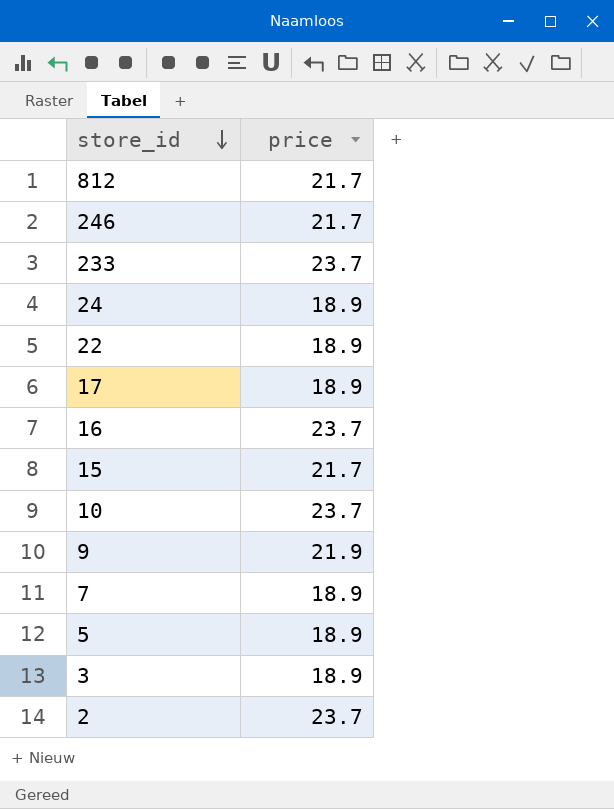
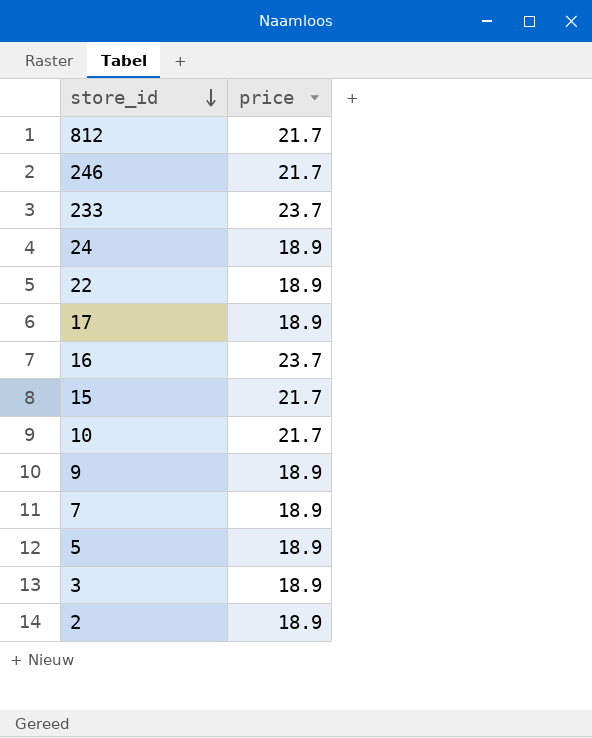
10 | price: 23.7 -> 21.7
9 | price: 21.9 -> 18.9
2 | price: 23.7 -> 18.9

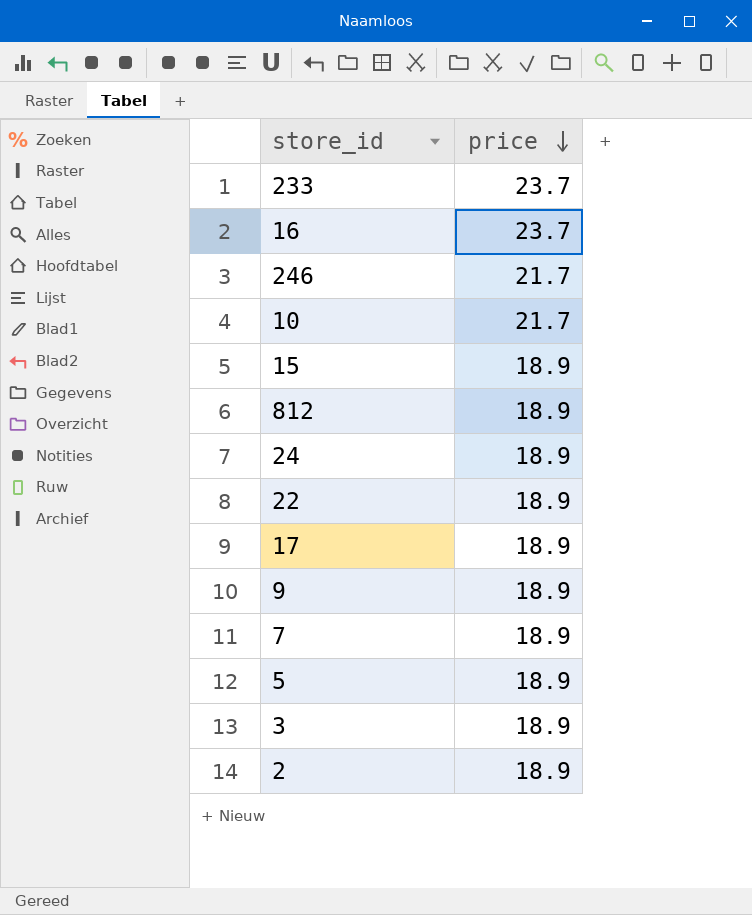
row order: store_id descending -> price descending
15 | price: 21.7 -> 18.9
812 | price: 21.7 -> 18.9

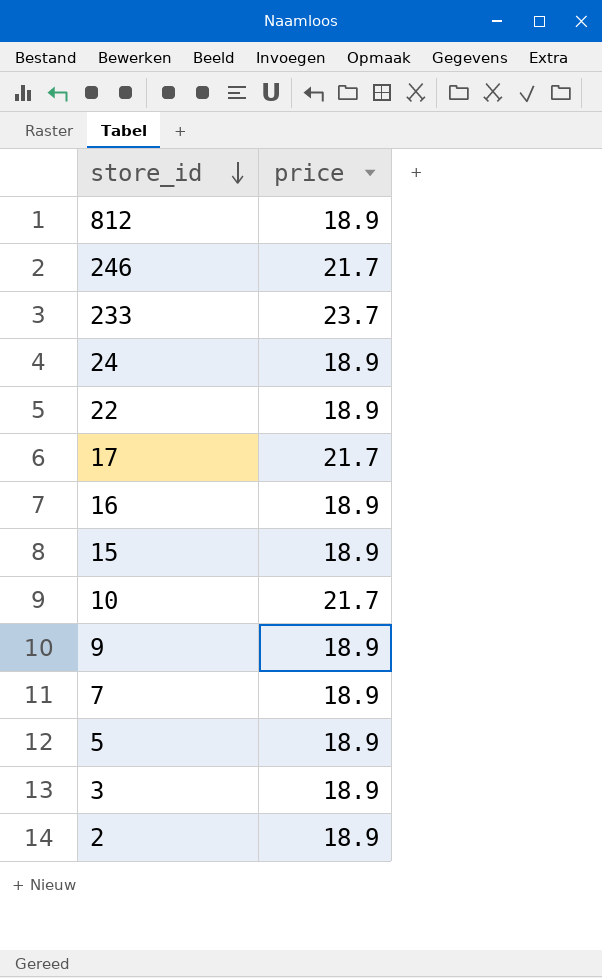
row order: price descending -> store_id descending
17 | price: 18.9 -> 21.7
16 | price: 23.7 -> 18.9

